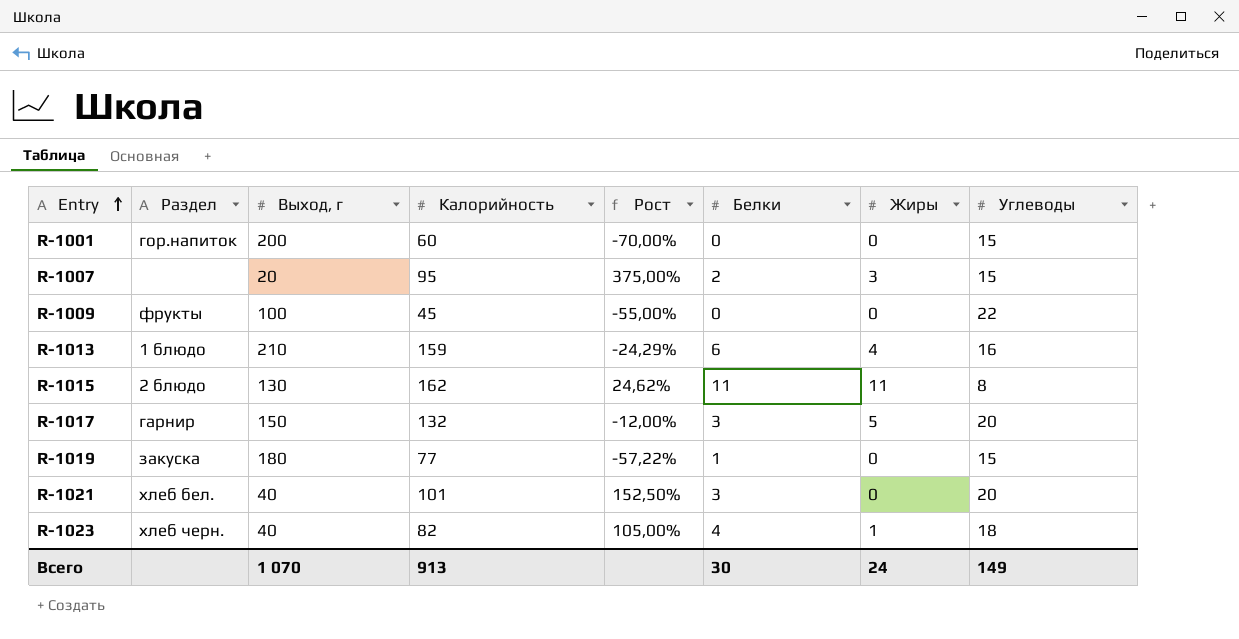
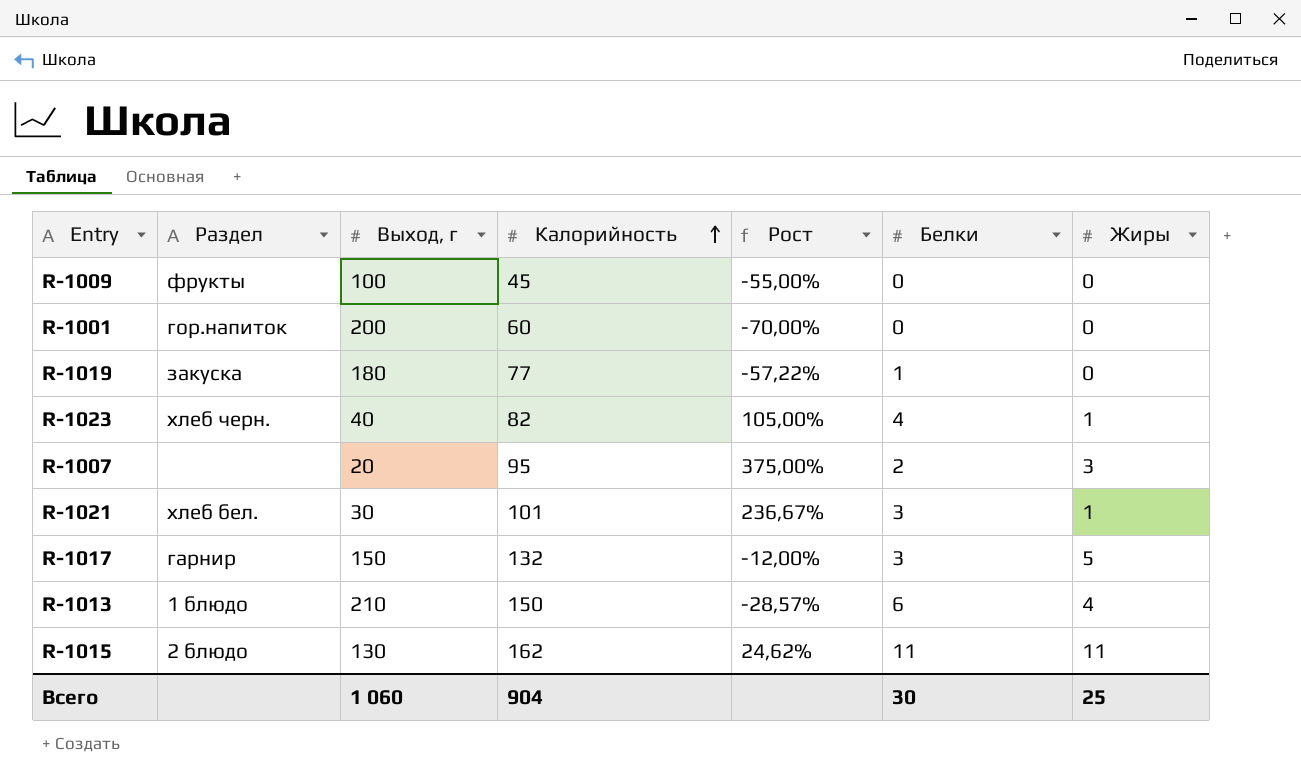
row order: Entry ascending -> Калорийность ascending
column Углеводы | position: 8 -> none
R-1021 | Выход, г: 40 -> 30
R-1021 | Рост: 152,50% -> 236,67%
R-1021 | Жиры: 0 -> 1
R-1013 | Калорийность: 159 -> 150
R-1013 | Рост: -24,29% -> -28,57%
Всего | Выход, г: 1 070 -> 1 060
Всего | Калорийность: 913 -> 904
Всего | Жиры: 24 -> 25

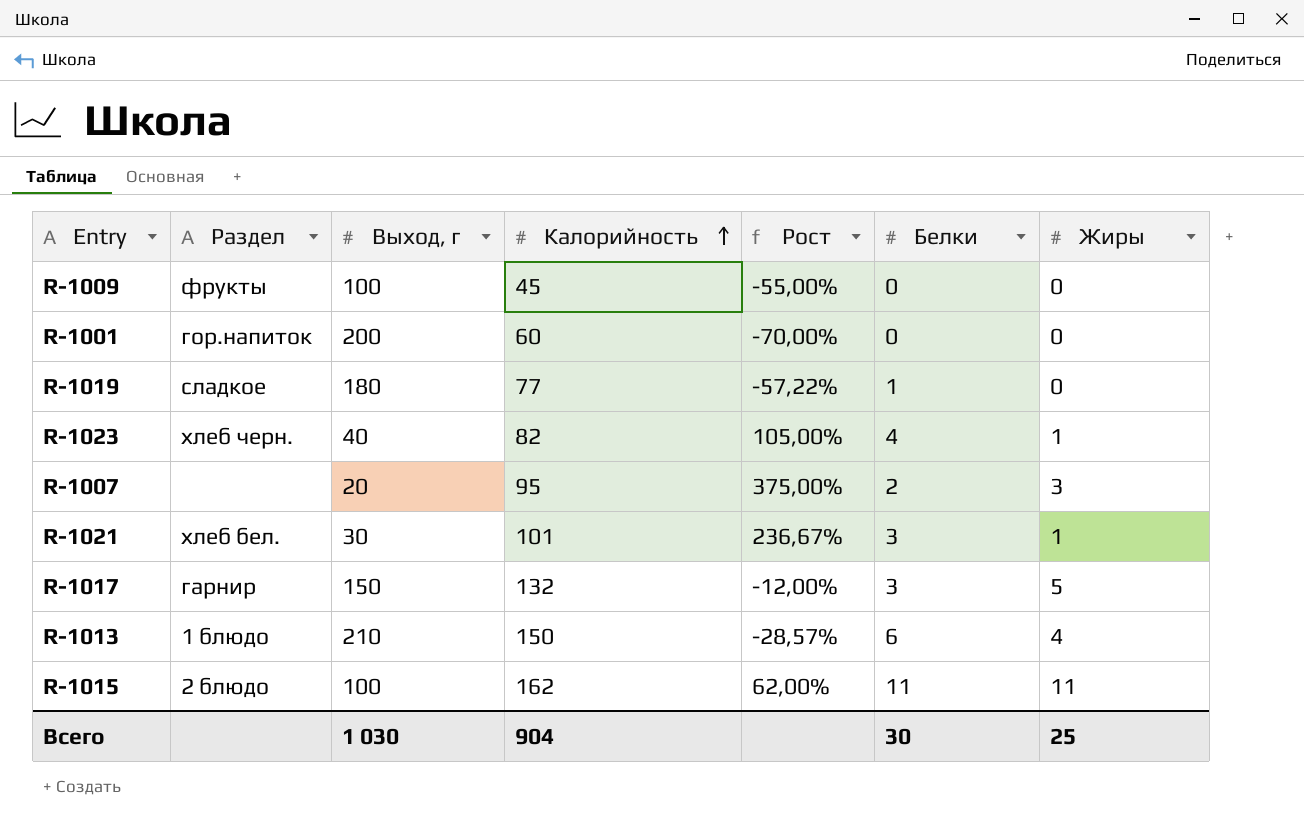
R-1019 | Раздел: закуска -> сладкое
R-1015 | Выход, г: 130 -> 100
R-1015 | Рост: 24,62% -> 62,00%
Всего | Выход, г: 1 060 -> 1 030

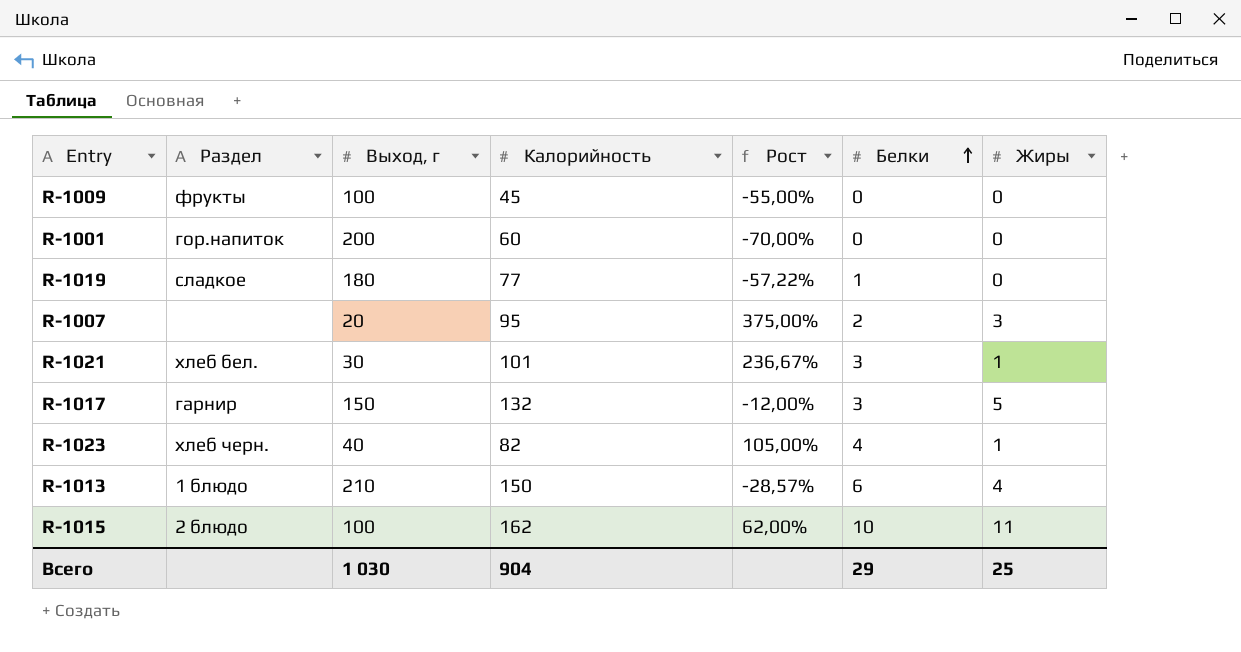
row order: Калорийность ascending -> Белки ascending
R-1015 | Белки: 11 -> 10
Всего | Белки: 30 -> 29

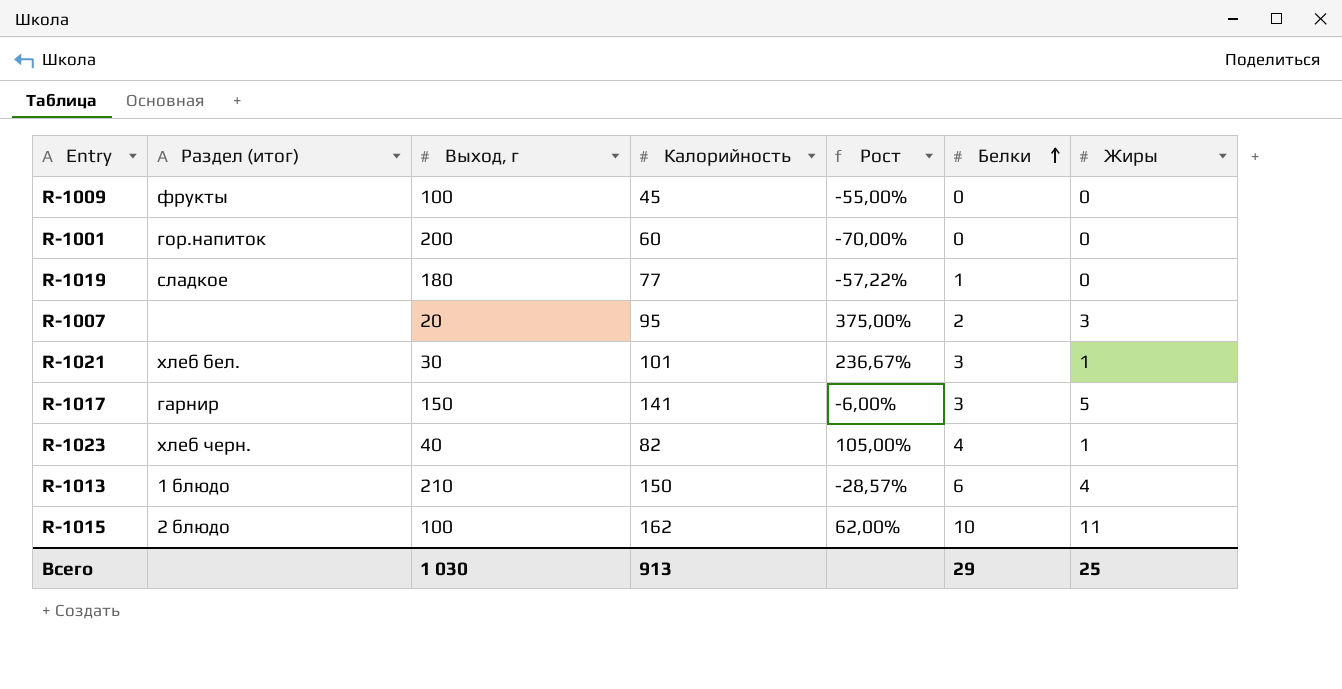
column name: Раздел -> Раздел (итог)
R-1017 | Калорийность: 132 -> 141
R-1017 | Рост: -12,00% -> -6,00%
Всего | Калорийность: 904 -> 913

